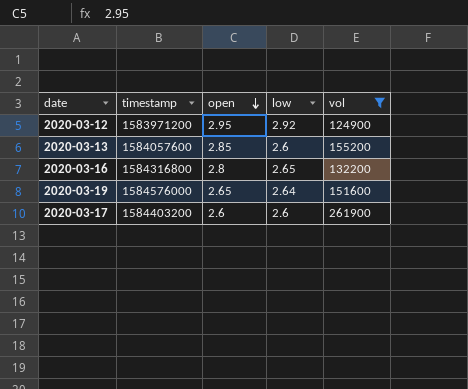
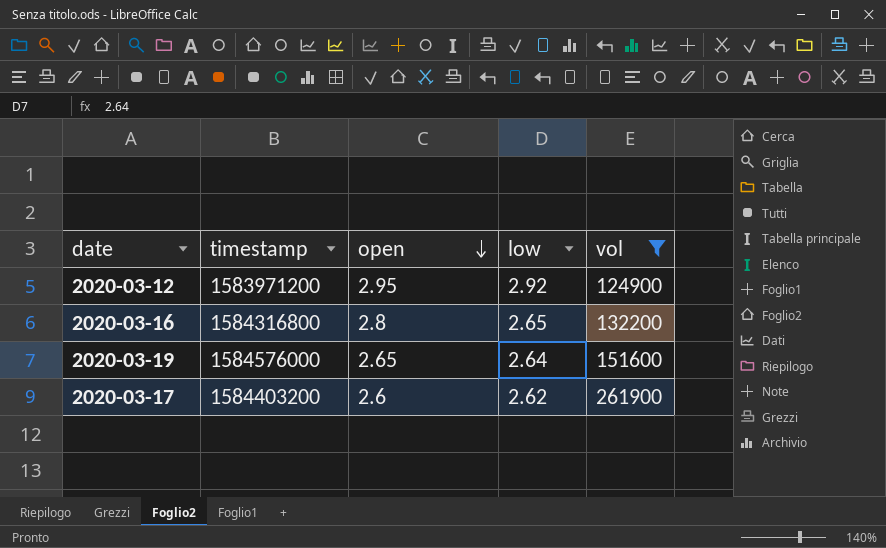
row 2020-03-13: 1584057600 | 2.85 | 2.6 | 155200 -> none
2020-03-17 | low: 2.6 -> 2.62

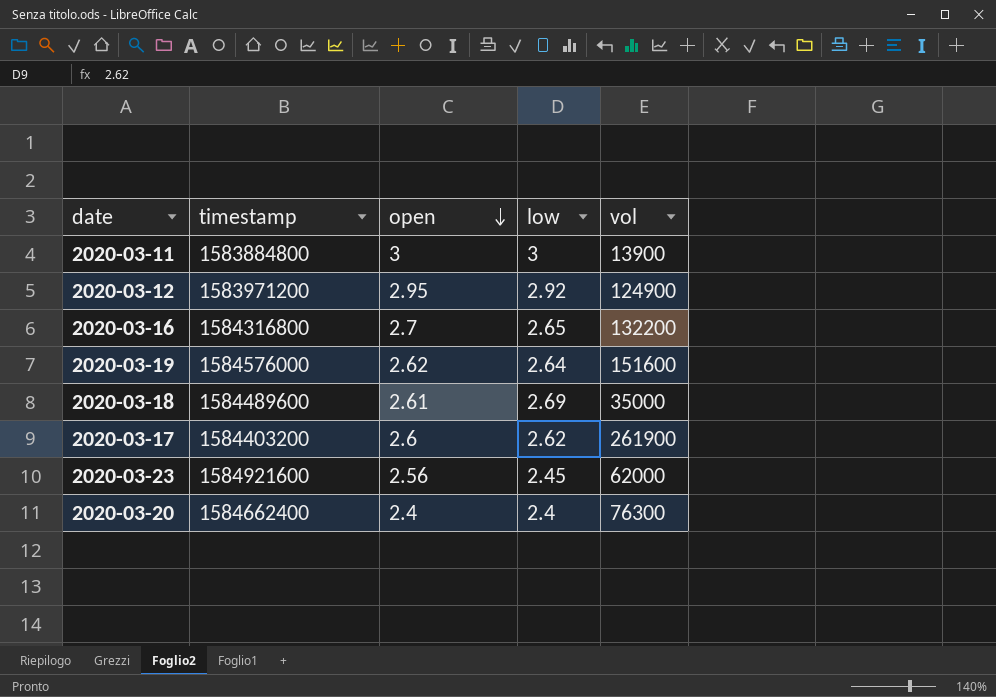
filter: vol >= 124900 -> none
2020-03-16 | open: 2.8 -> 2.7
2020-03-19 | open: 2.65 -> 2.62

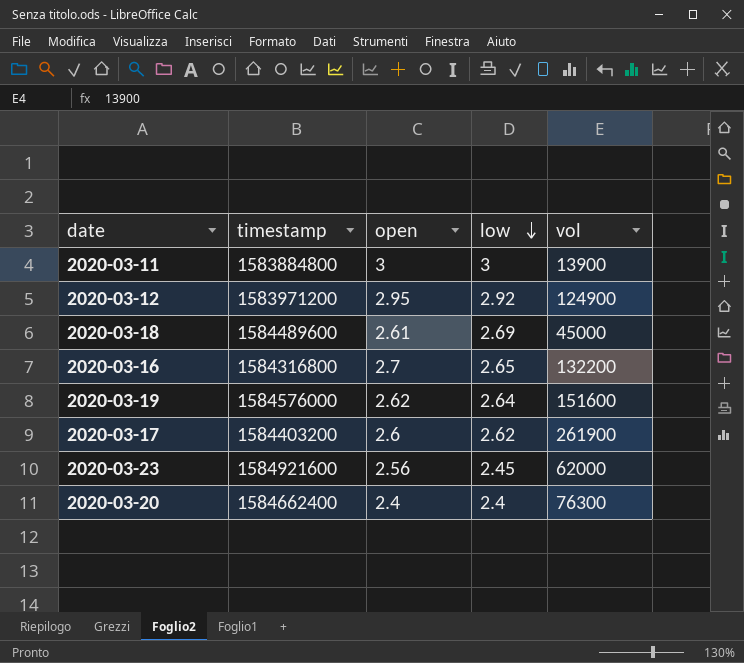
row order: open descending -> low descending
2020-03-18 | vol: 35000 -> 45000

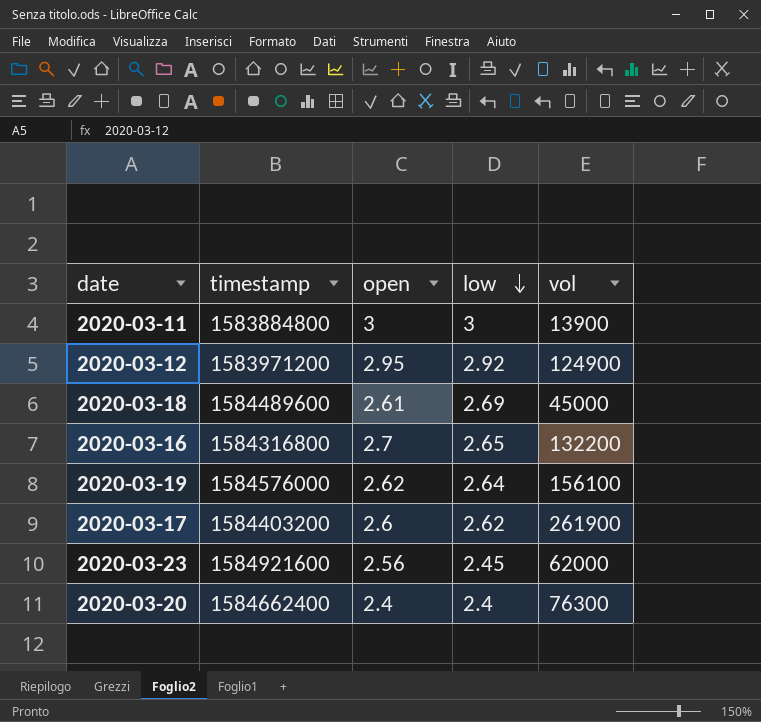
2020-03-19 | vol: 151600 -> 156100

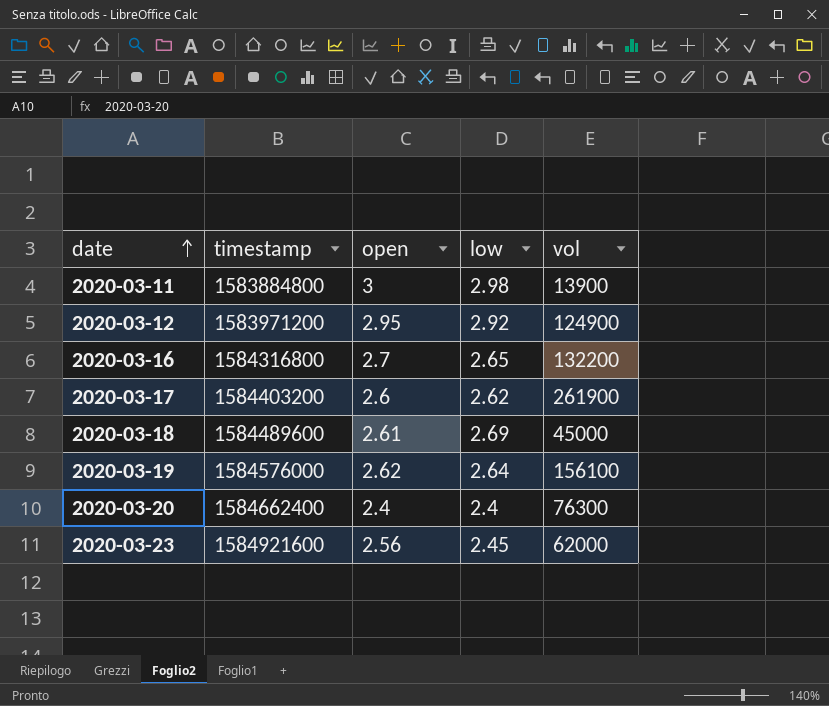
row order: low descending -> date ascending
2020-03-11 | low: 3 -> 2.98

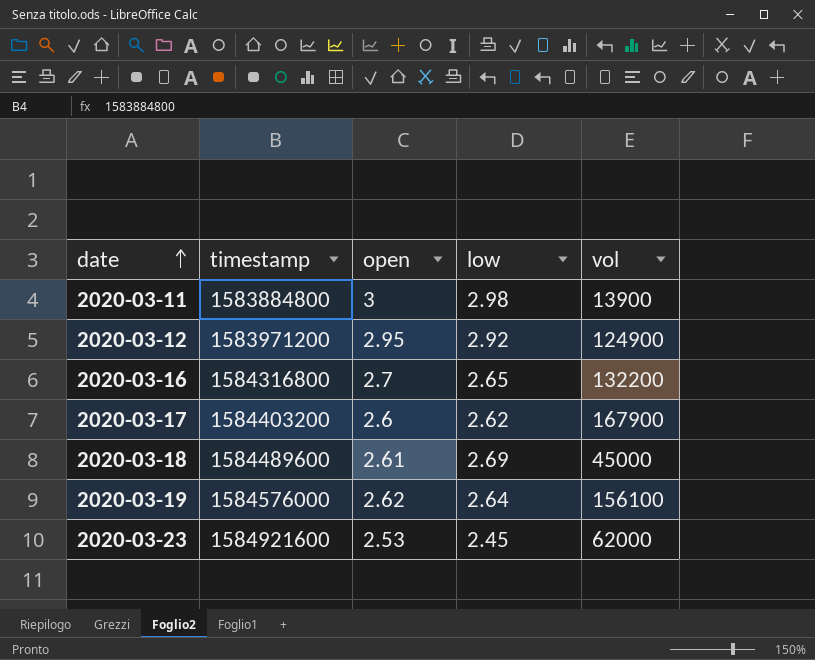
row 2020-03-20: 1584662400 | 2.4 | 2.4 | 76300 -> none
2020-03-17 | vol: 261900 -> 167900
2020-03-23 | open: 2.56 -> 2.53

